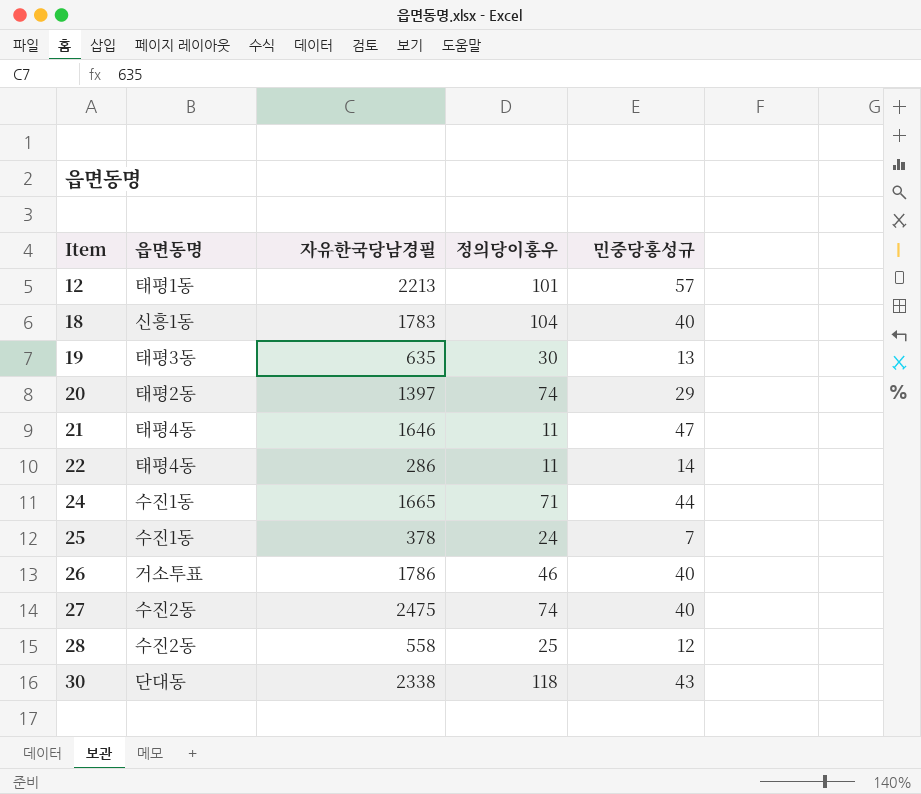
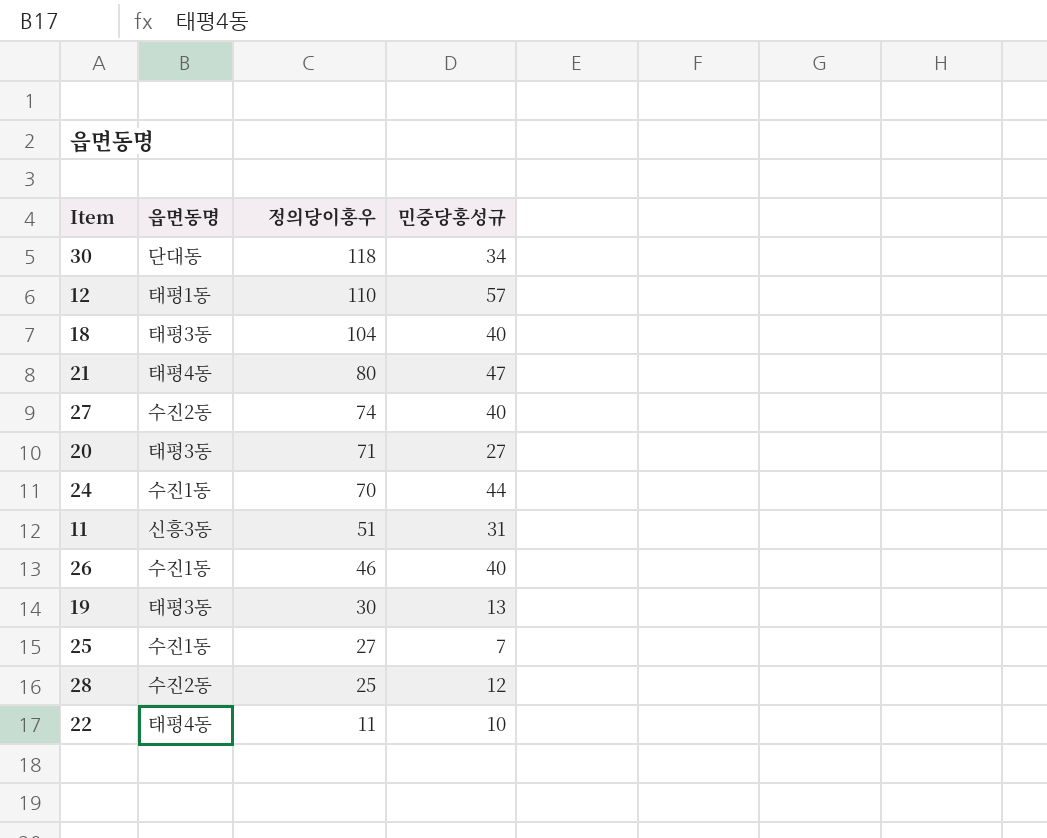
row order: Item ascending -> 정의당이홍우 descending
column 자유한국당남경필 | position: 3 -> none
30 | 민중당홍성규: 43 -> 34
12 | 정의당이홍우: 101 -> 110
18 | 읍면동명: 신흥1동 -> 태평3동
21 | 정의당이홍우: 11 -> 80
20 | 읍면동명: 태평2동 -> 태평3동
20 | 정의당이홍우: 74 -> 71
20 | 민중당홍성규: 29 -> 27
24 | 정의당이홍우: 71 -> 70
row 11: none -> 신흥3동 | 51 | 31
26 | 읍면동명: 거소투표 -> 수진1동
25 | 정의당이홍우: 24 -> 27
22 | 민중당홍성규: 14 -> 10

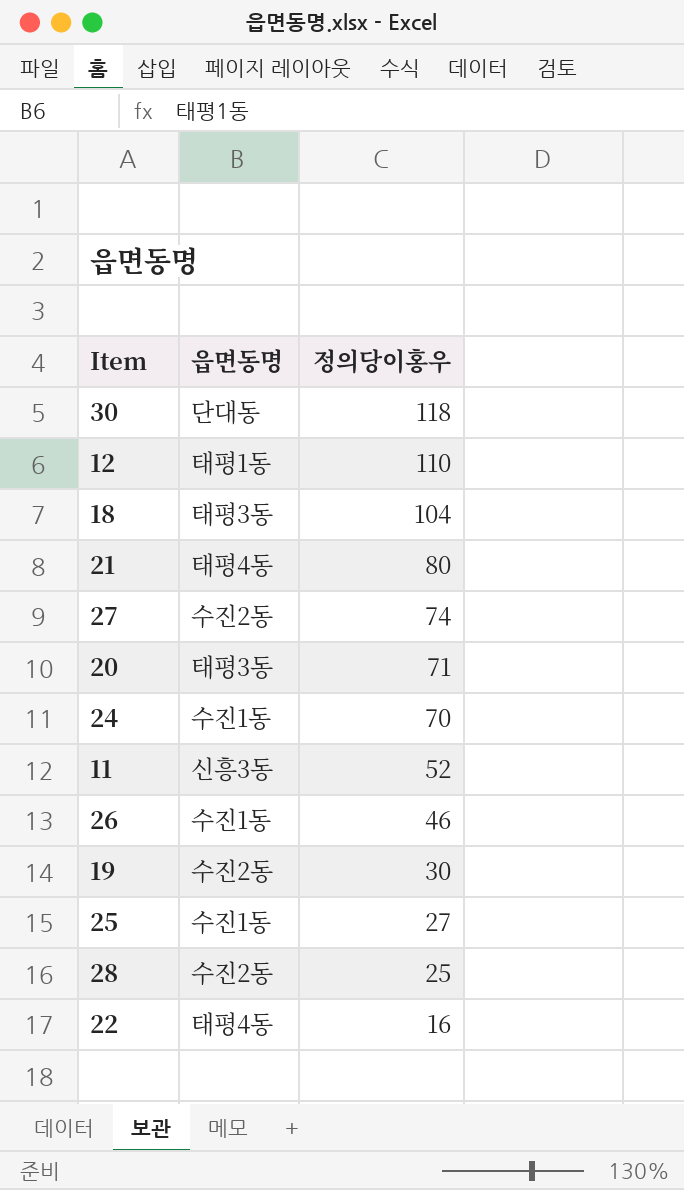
column 민중당홍성규 | position: 4 -> none
11 | 정의당이홍우: 51 -> 52
19 | 읍면동명: 태평3동 -> 수진2동
22 | 정의당이홍우: 11 -> 16

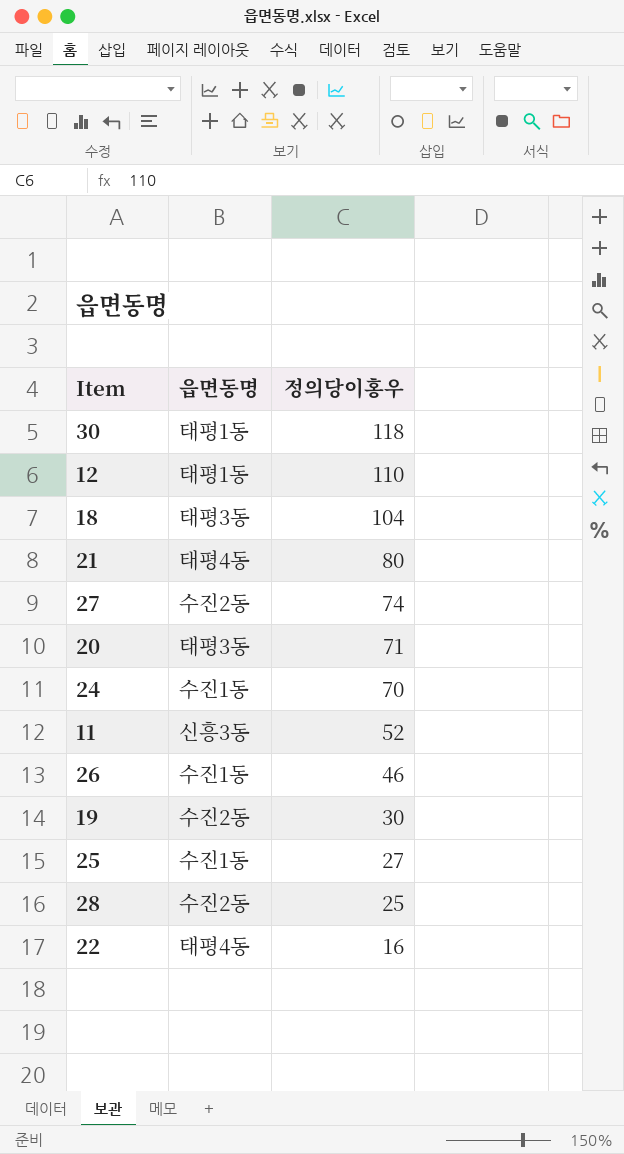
30 | 읍면동명: 단대동 -> 태평1동

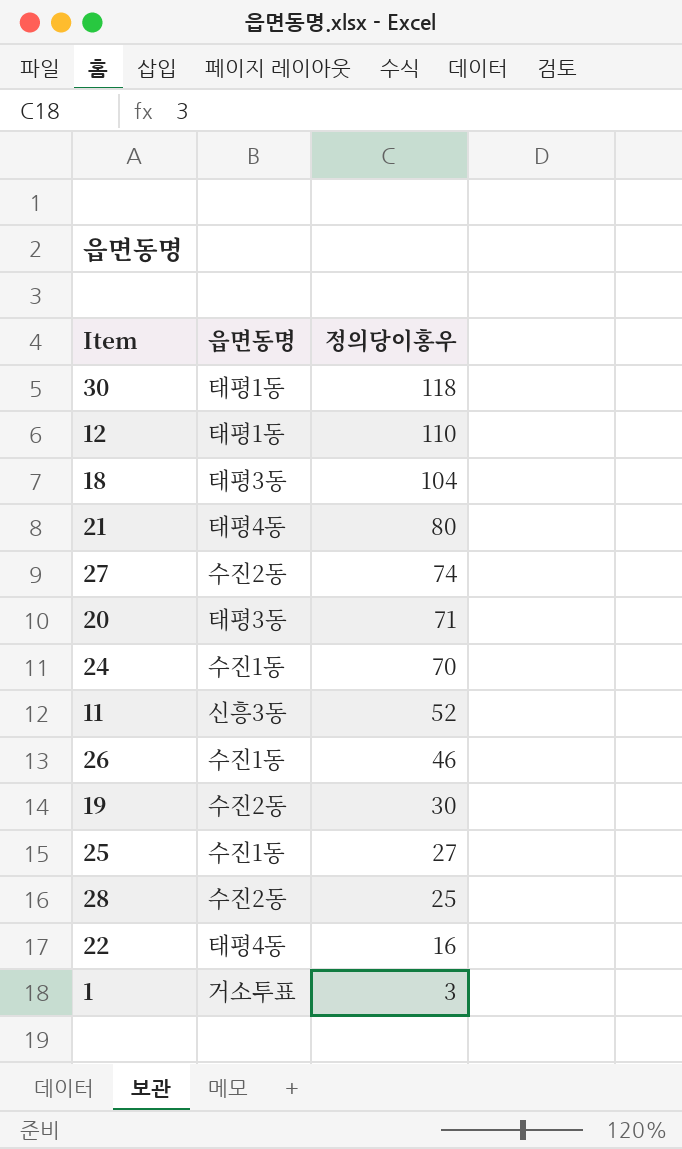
row 1: none -> 거소투표 | 3

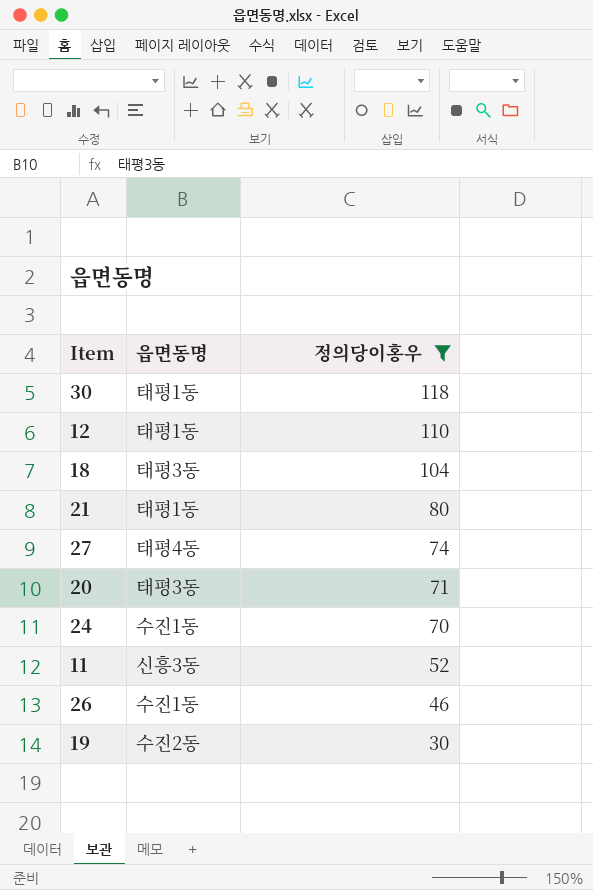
filter: none -> 정의당이홍우 >= 30
21 | 읍면동명: 태평4동 -> 태평1동
27 | 읍면동명: 수진2동 -> 태평4동

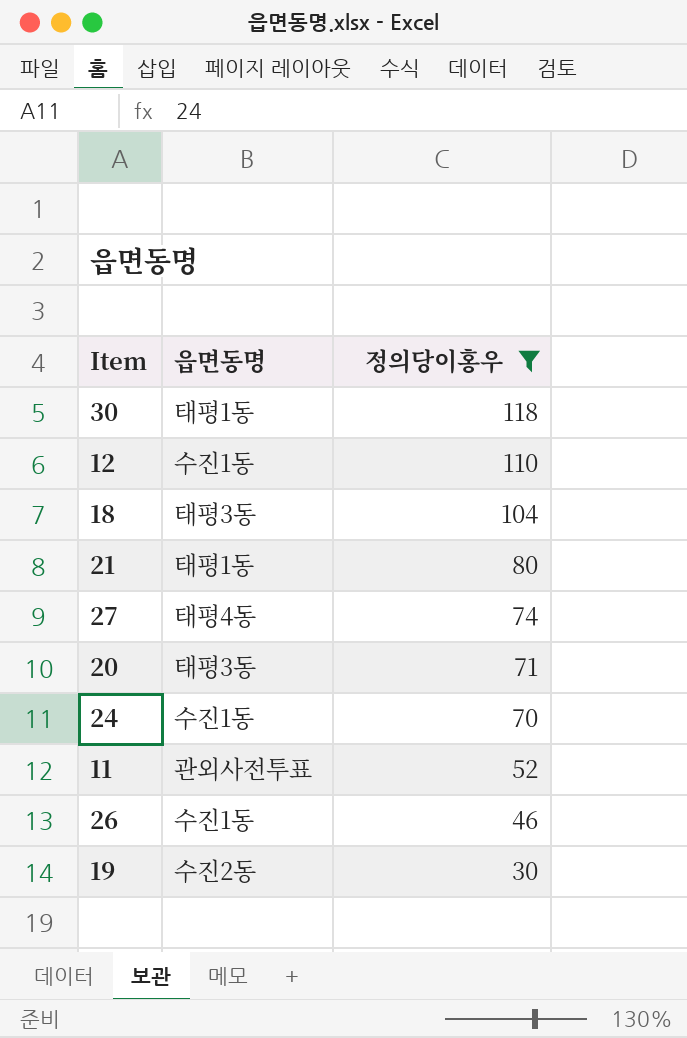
12 | 읍면동명: 태평1동 -> 수진1동
11 | 읍면동명: 신흥3동 -> 관외사전투표

